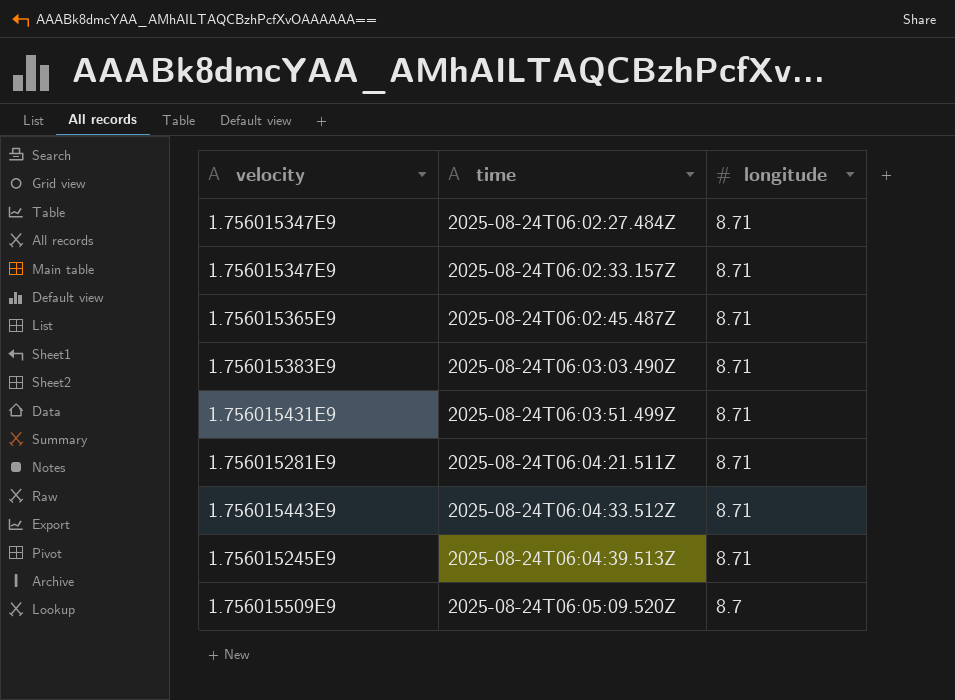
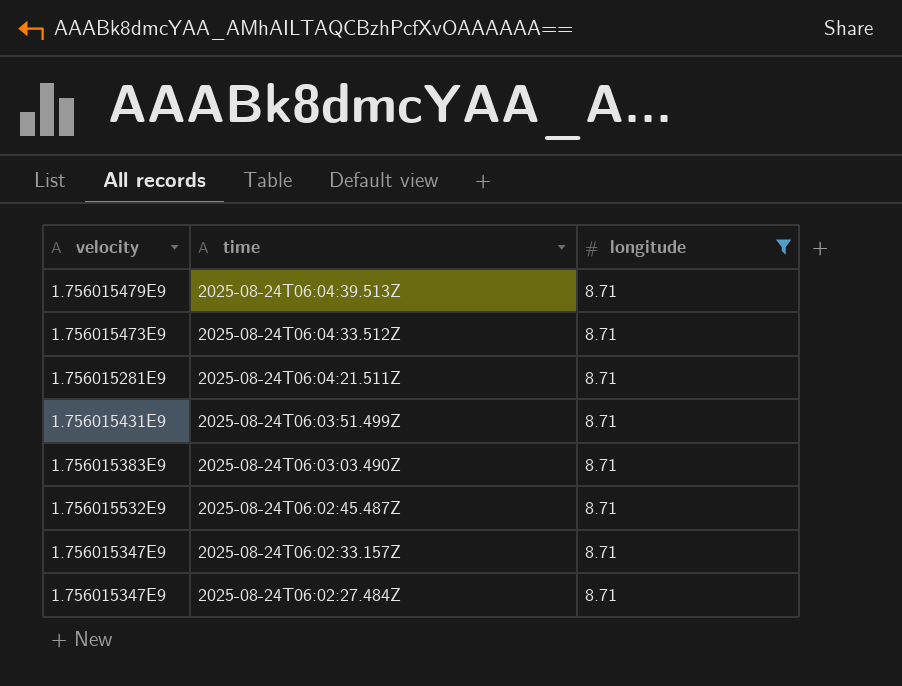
filter: none -> longitude = 8.71
row order: time ascending -> time descending
2025-08-24T06:04:39.513Z | velocity: 1.756015245E9 -> 1.756015479E9
2025-08-24T06:04:33.512Z | velocity: 1.756015443E9 -> 1.756015473E9
2025-08-24T06:02:45.487Z | velocity: 1.756015365E9 -> 1.756015532E9

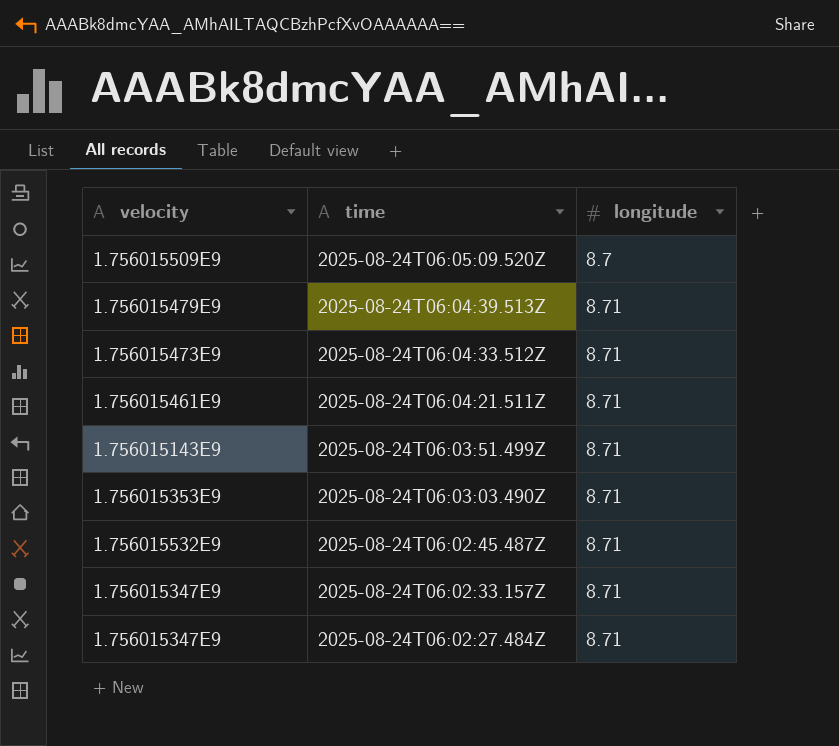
filter: longitude = 8.71 -> none
2025-08-24T06:04:21.511Z | velocity: 1.756015281E9 -> 1.756015461E9
2025-08-24T06:03:51.499Z | velocity: 1.756015431E9 -> 1.756015143E9
2025-08-24T06:03:03.490Z | velocity: 1.756015383E9 -> 1.756015353E9

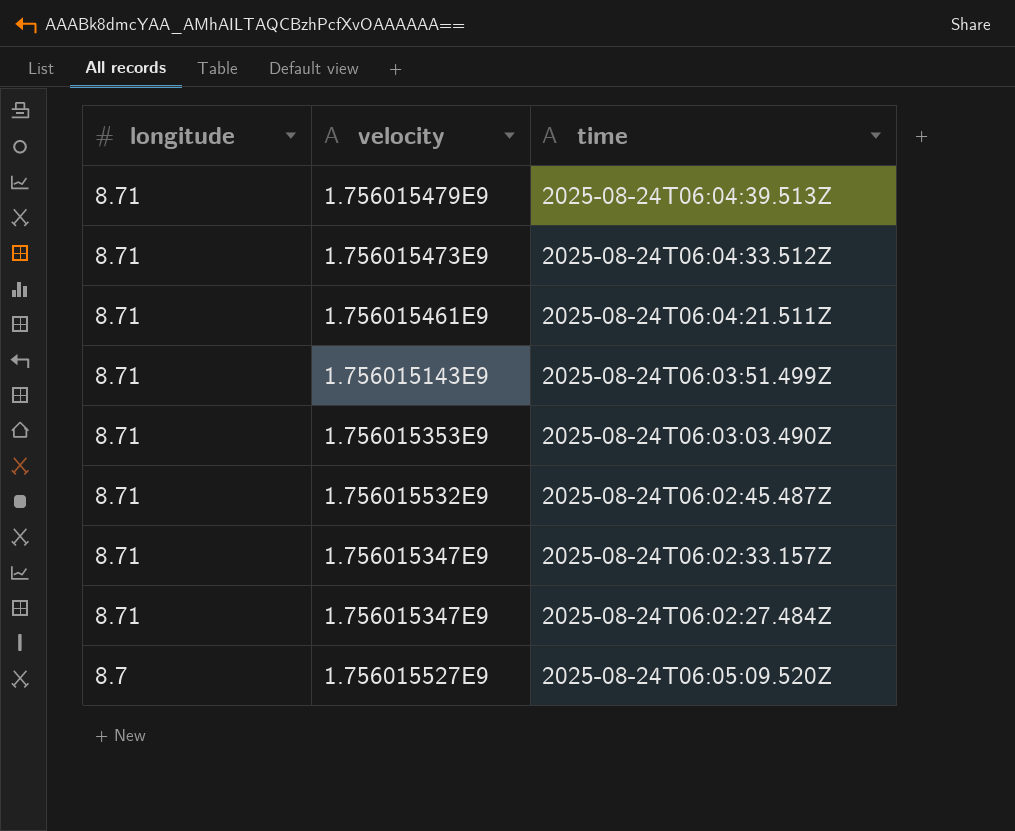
row order: time descending -> longitude descending
column longitude | position: 3 -> 1
2025-08-24T06:05:09.520Z | velocity: 1.756015509E9 -> 1.756015527E9

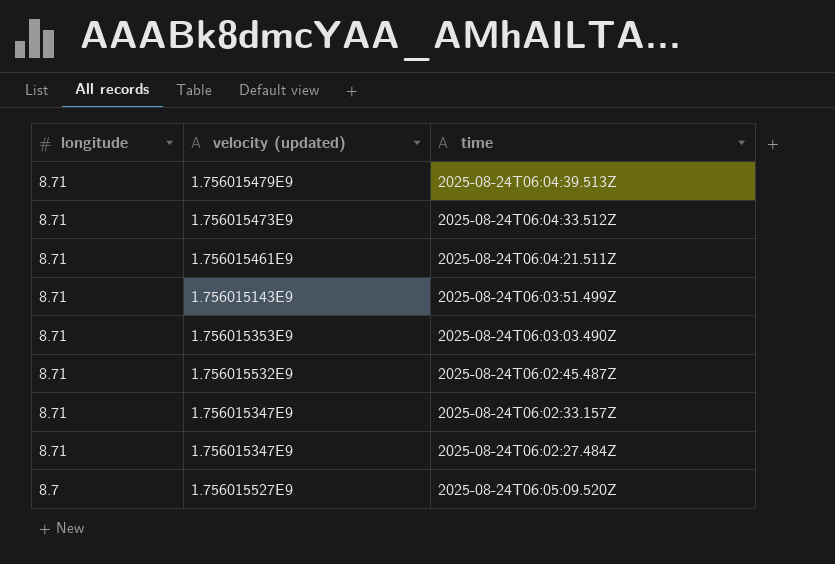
column name: velocity -> velocity (updated)

